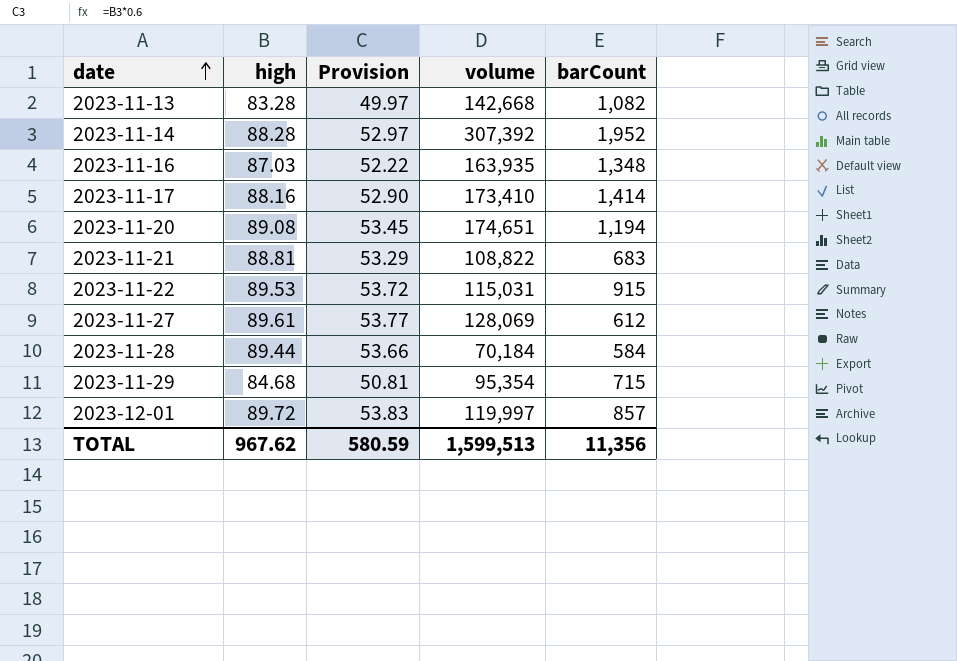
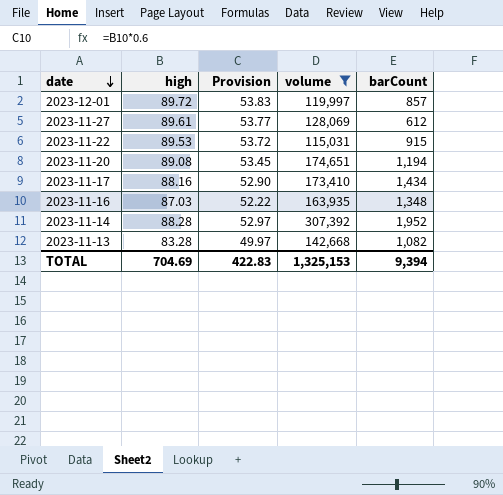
filter: none -> volume >= 115,031
row order: date ascending -> date descending
2023-11-17 | barCount: 1,414 -> 1,434
TOTAL | high: 967.62 -> 704.69
TOTAL | Provision: 580.59 -> 422.83
TOTAL | volume: 1,599,513 -> 1,325,153
TOTAL | barCount: 11,356 -> 9,394

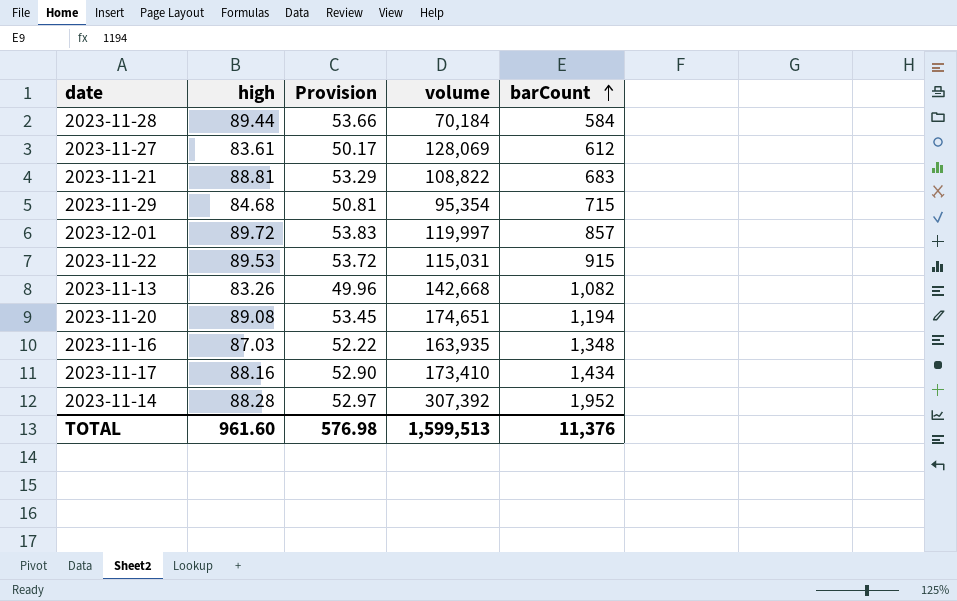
filter: volume >= 115,031 -> none
row order: date descending -> barCount ascending
2023-11-27 | high: 89.61 -> 83.61
2023-11-27 | Provision: 53.77 -> 50.17
2023-11-13 | high: 83.28 -> 83.26
2023-11-13 | Provision: 49.97 -> 49.96
TOTAL | high: 704.69 -> 961.60
TOTAL | Provision: 422.83 -> 576.98
TOTAL | volume: 1,325,153 -> 1,599,513
TOTAL | barCount: 9,394 -> 11,376

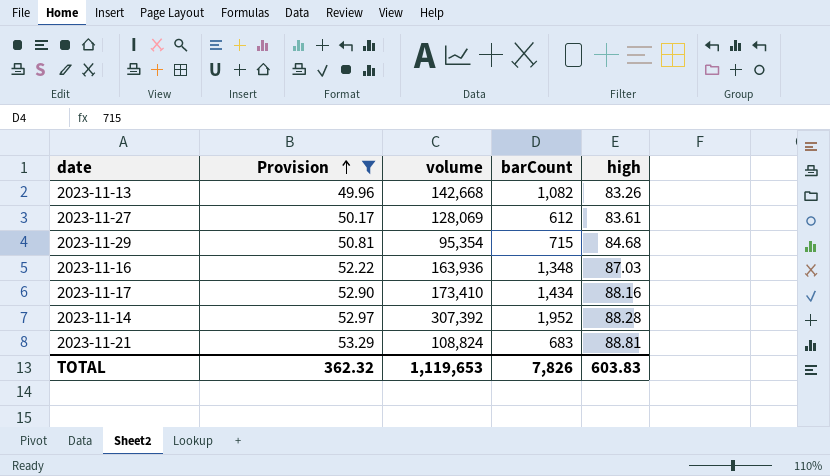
filter: none -> Provision <= 53.29
row order: barCount ascending -> Provision ascending
column high | position: 2 -> 5
2023-11-16 | volume: 163,935 -> 163,936
2023-11-21 | volume: 108,822 -> 108,824
TOTAL | Provision: 576.98 -> 362.32
TOTAL | volume: 1,599,513 -> 1,119,653
TOTAL | barCount: 11,376 -> 7,826
TOTAL | high: 961.60 -> 603.83

